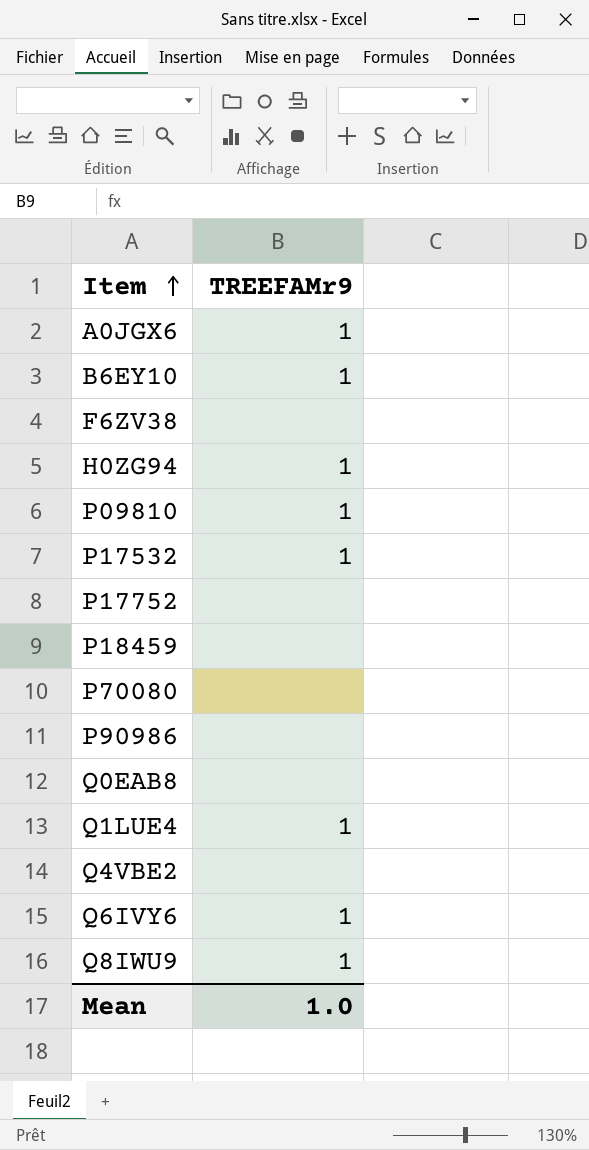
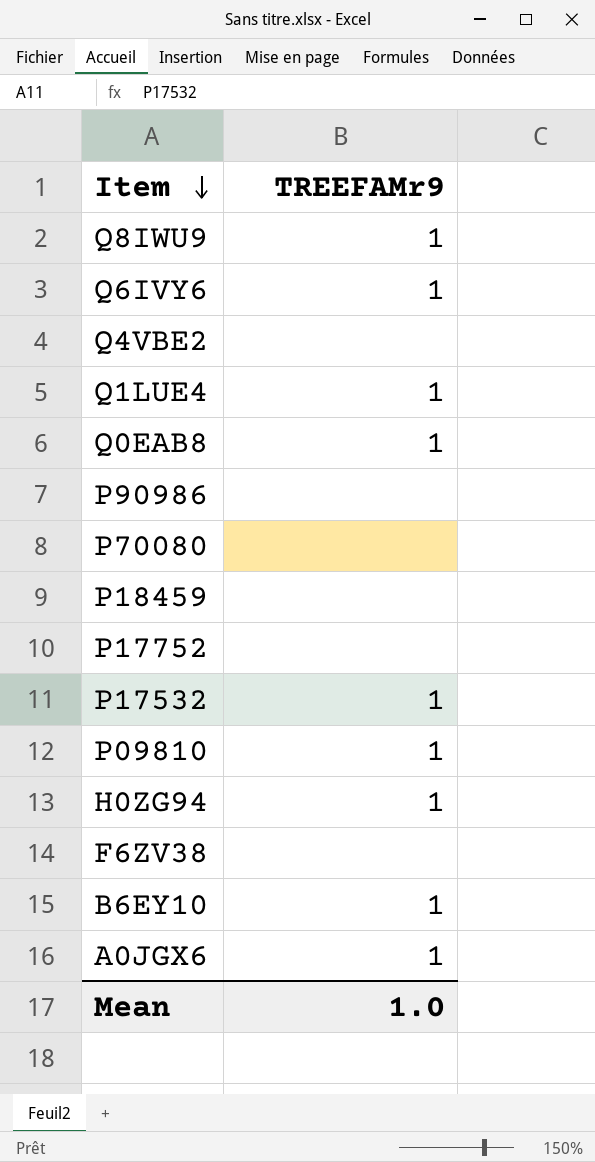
row order: Item ascending -> Item descending
Q0EAB8 | TREEFAMr9: none -> 1

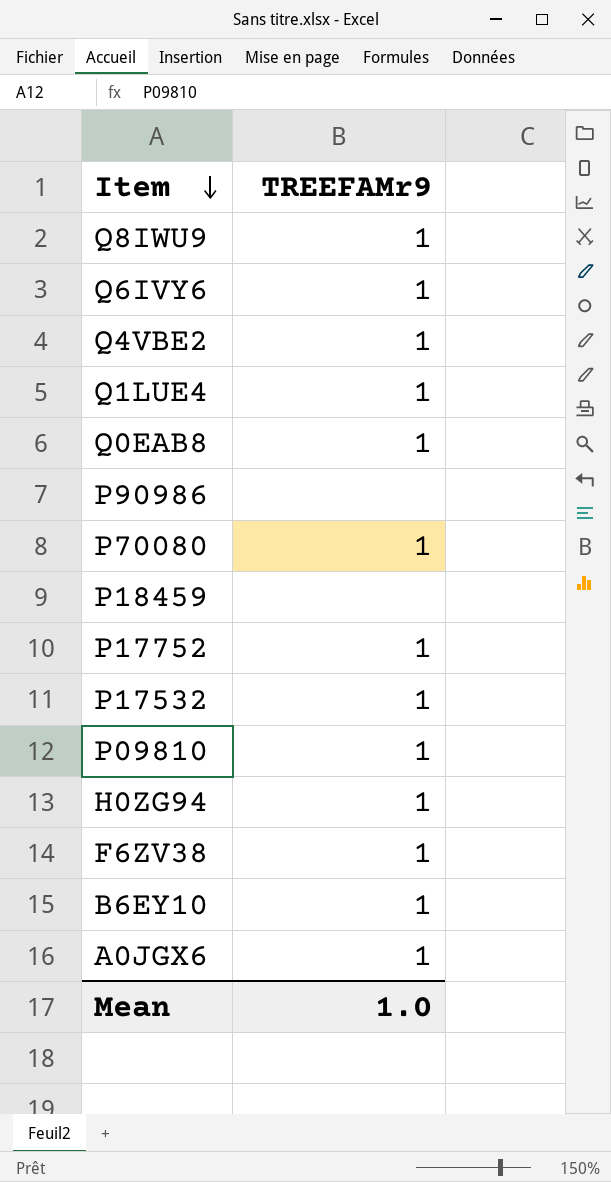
Q4VBE2 | TREEFAMr9: none -> 1
P70080 | TREEFAMr9: none -> 1
P17752 | TREEFAMr9: none -> 1
F6ZV38 | TREEFAMr9: none -> 1

